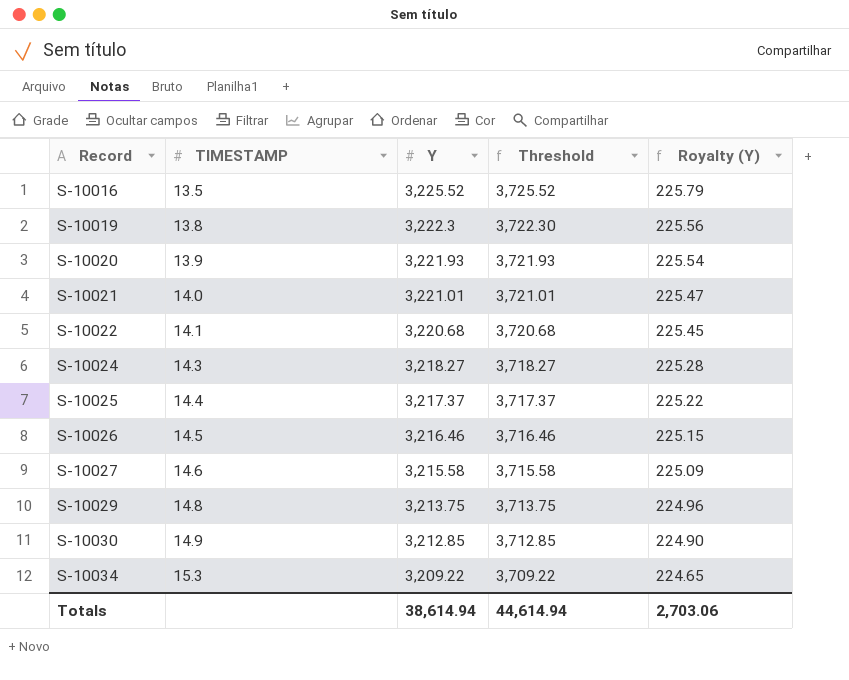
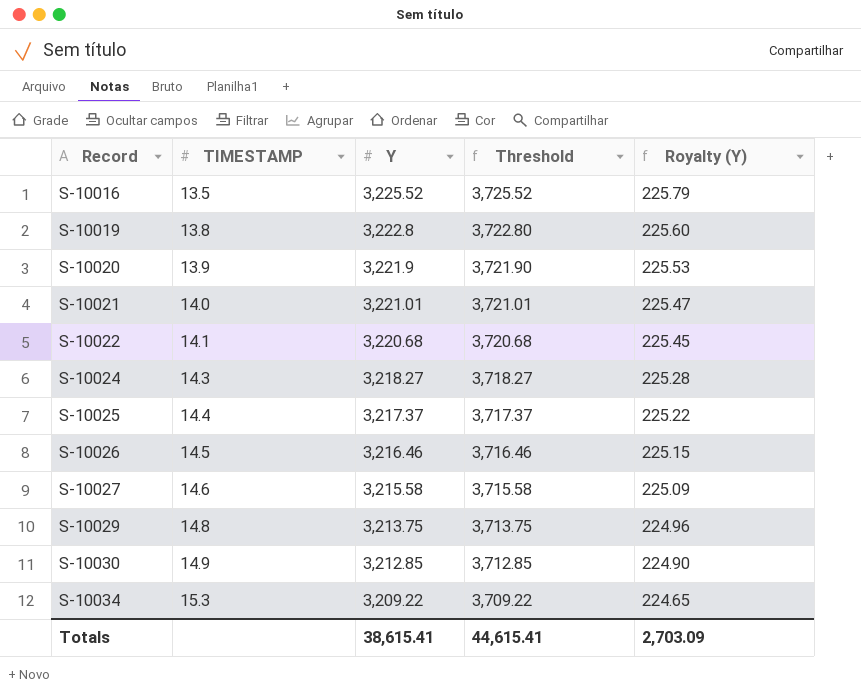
S-10019 | Y: 3,222.3 -> 3,222.8
S-10019 | Threshold: 3,722.30 -> 3,722.80
S-10019 | Royalty (Y): 225.56 -> 225.60
S-10020 | Y: 3,221.93 -> 3,221.9
S-10020 | Threshold: 3,721.93 -> 3,721.90
S-10020 | Royalty (Y): 225.54 -> 225.53
Totals | Y: 38,614.94 -> 38,615.41
Totals | Threshold: 44,614.94 -> 44,615.41
Totals | Royalty (Y): 2,703.06 -> 2,703.09

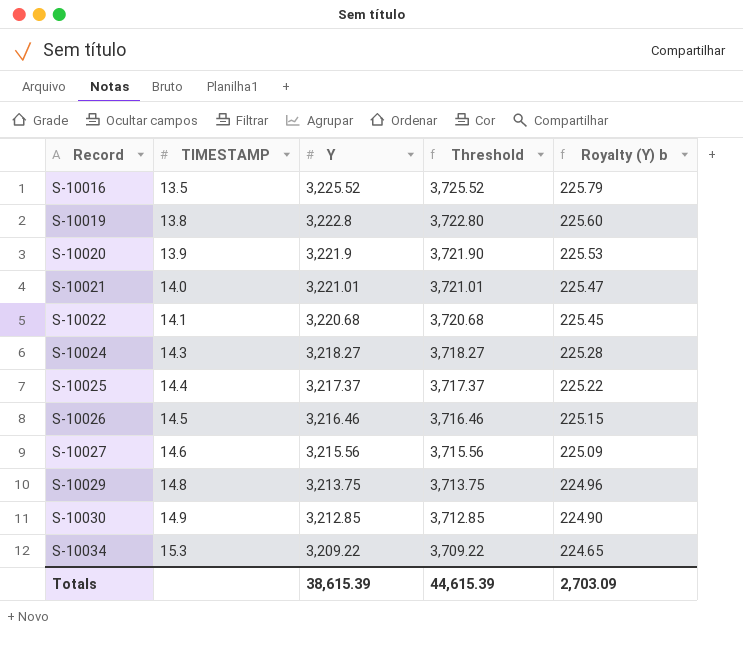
column name: Royalty (Y) -> Royalty (Y) b
S-10027 | Y: 3,215.58 -> 3,215.56
S-10027 | Threshold: 3,715.58 -> 3,715.56
Totals | Y: 38,615.41 -> 38,615.39
Totals | Threshold: 44,615.41 -> 44,615.39

